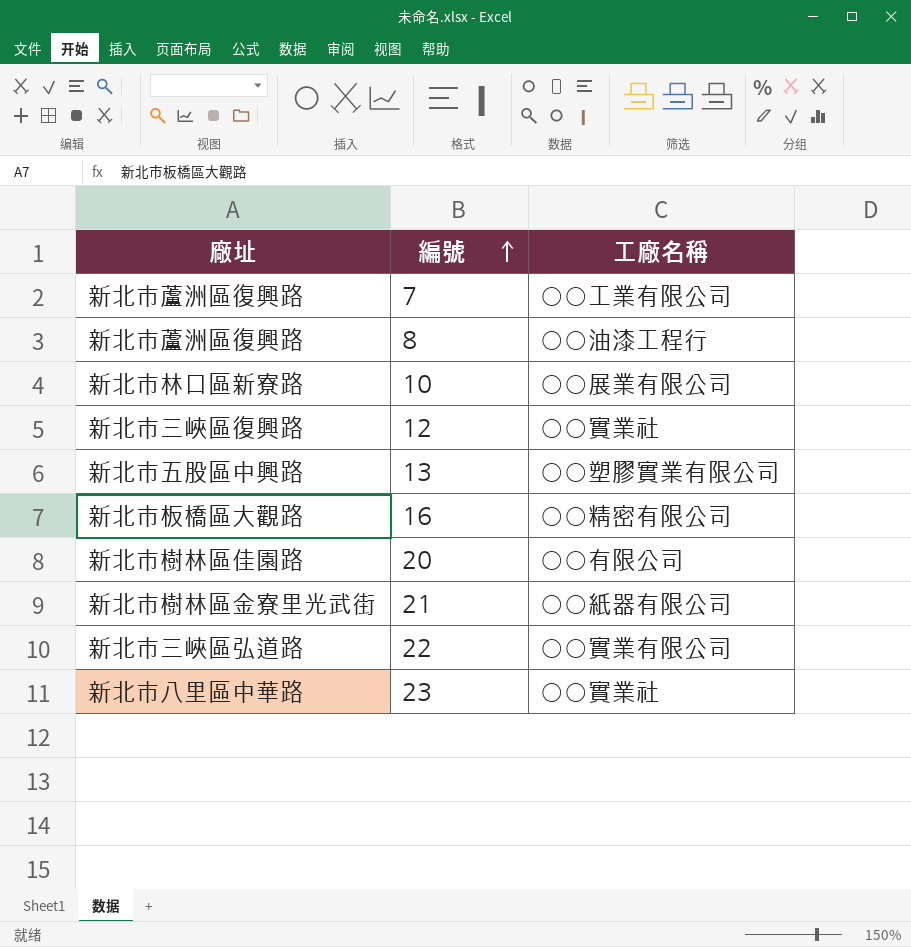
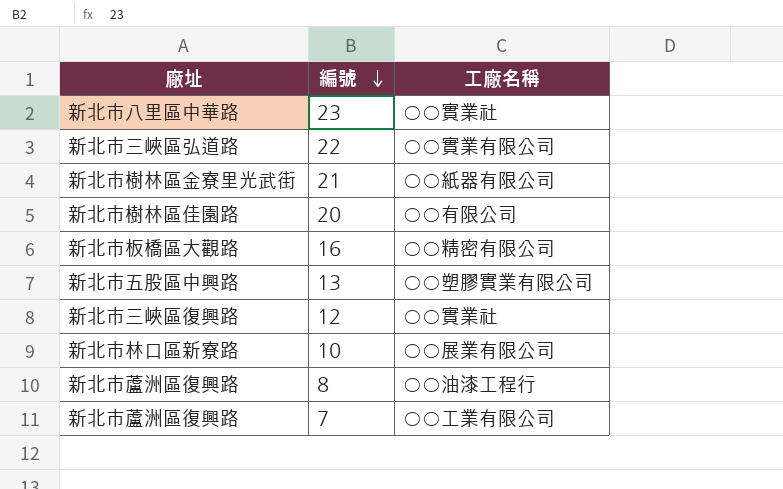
row order: 編號 ascending -> 編號 descending

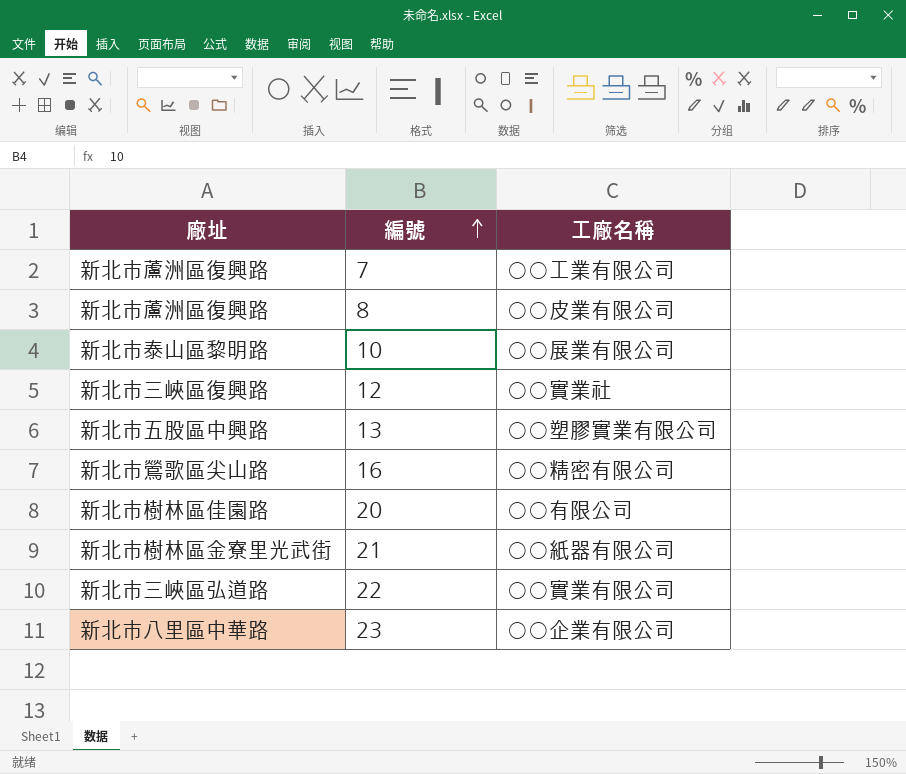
row order: 編號 descending -> 編號 ascending
8 | 工廠名稱: ○○油漆工程行 -> ○○皮業有限公司
10 | 廠址: 新北市林口區新寮路 -> 新北市泰山區黎明路
16 | 廠址: 新北市板橋區大觀路 -> 新北市鶯歌區尖山路
23 | 工廠名稱: ○○實業社 -> ○○企業有限公司

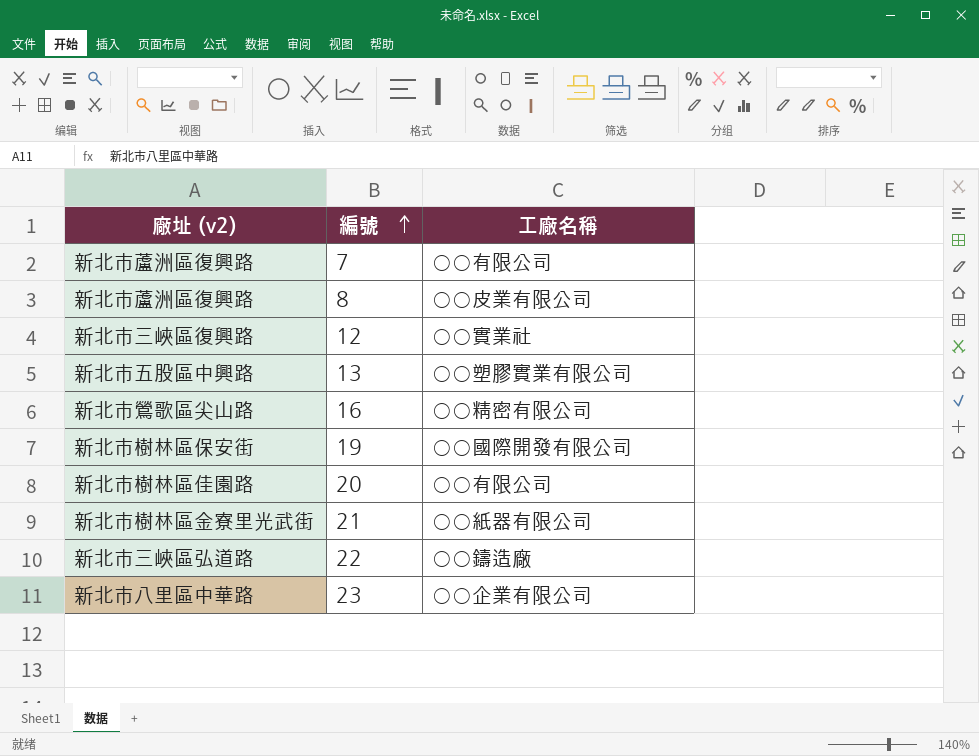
column name: 廠址 -> 廠址 (v2)
row 10: 新北市泰山區黎明路 | ○○展業有限公司 -> none
7 | 工廠名稱: ○○工業有限公司 -> ○○有限公司
row 19: none -> 新北市樹林區保安街 | ○○國際開發有限公司
22 | 工廠名稱: ○○實業有限公司 -> ○○鑄造廠

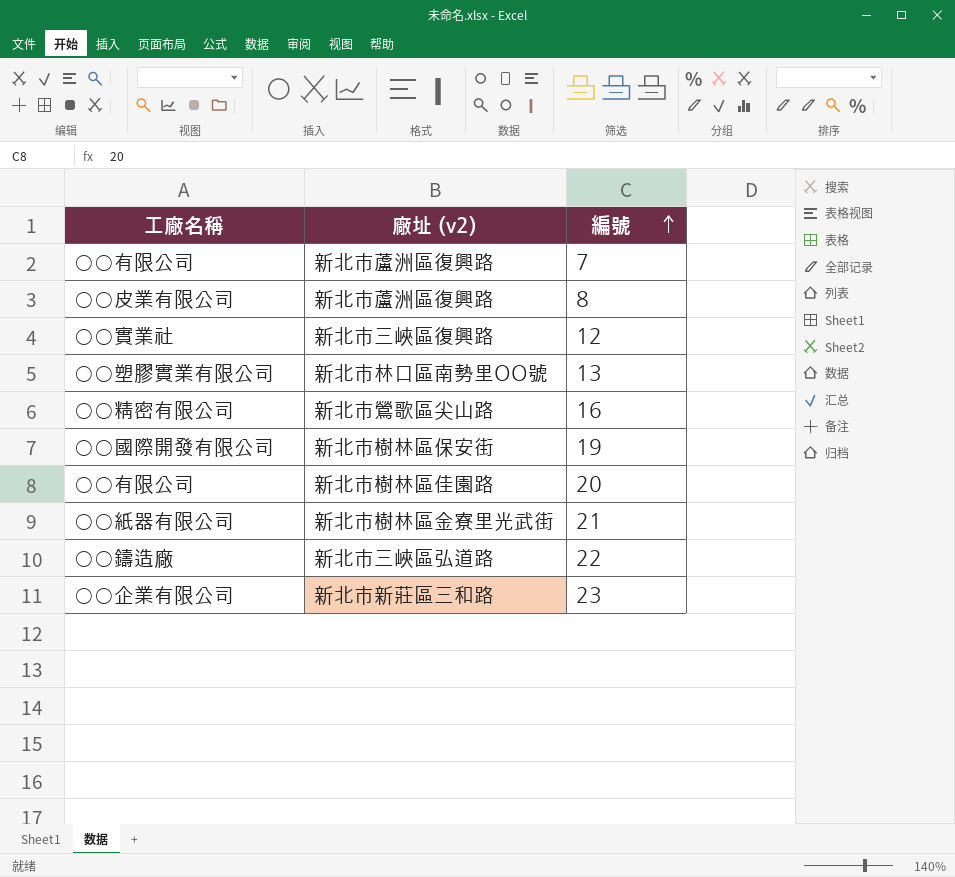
column 工廠名稱 | position: 3 -> 1
13 | 廠址 (v2): 新北市五股區中興路 -> 新北市林口區南勢里OO號
23 | 廠址 (v2): 新北市八里區中華路 -> 新北市新莊區三和路

